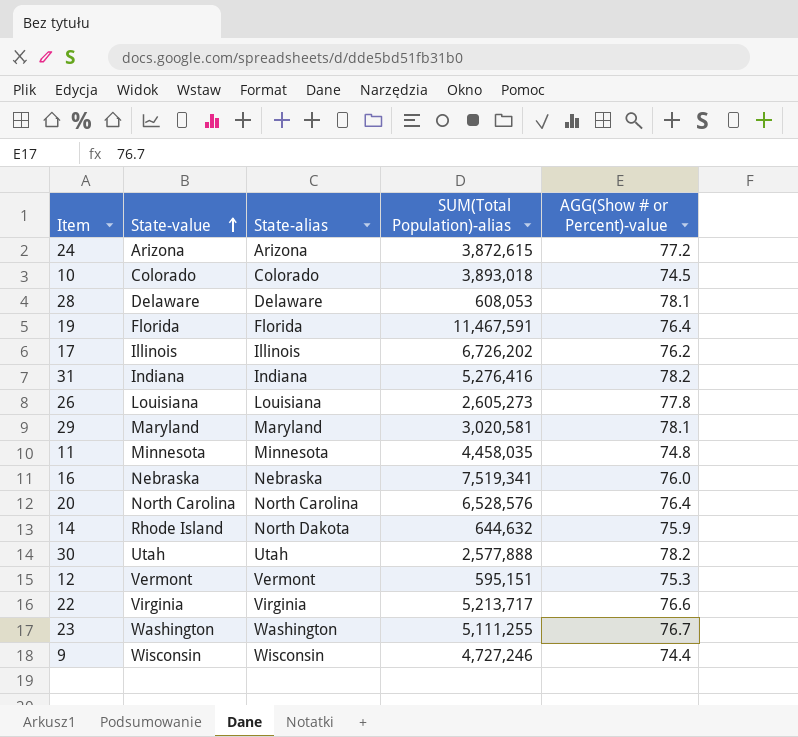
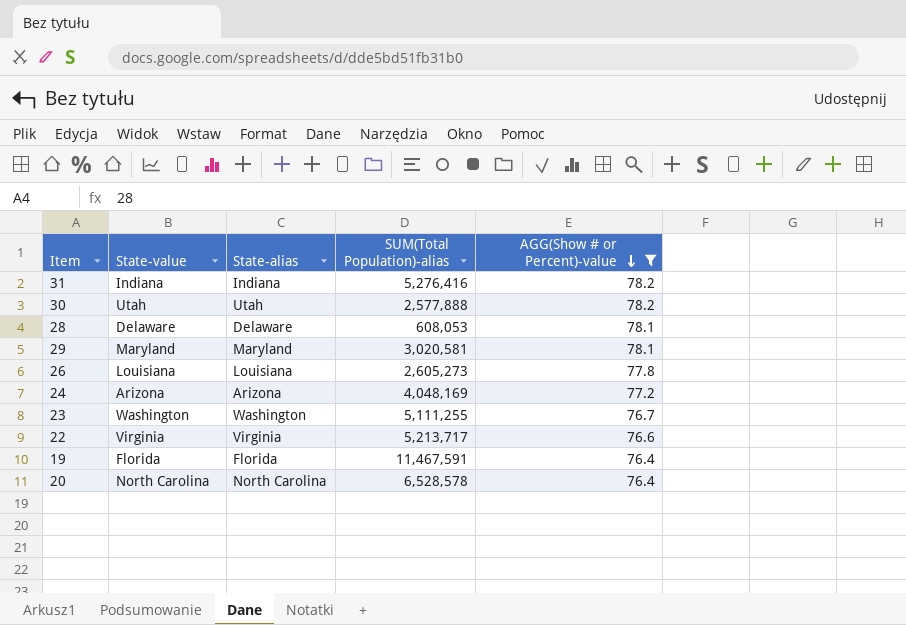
filter: none -> AGG(Show # or Percent)-value >= 76.4
row order: State-value ascending -> AGG(Show # or Percent)-value descending
24 | SUM(Total Population)-alias: 3,872,615 -> 4,048,169
20 | SUM(Total Population)-alias: 6,528,576 -> 6,528,578

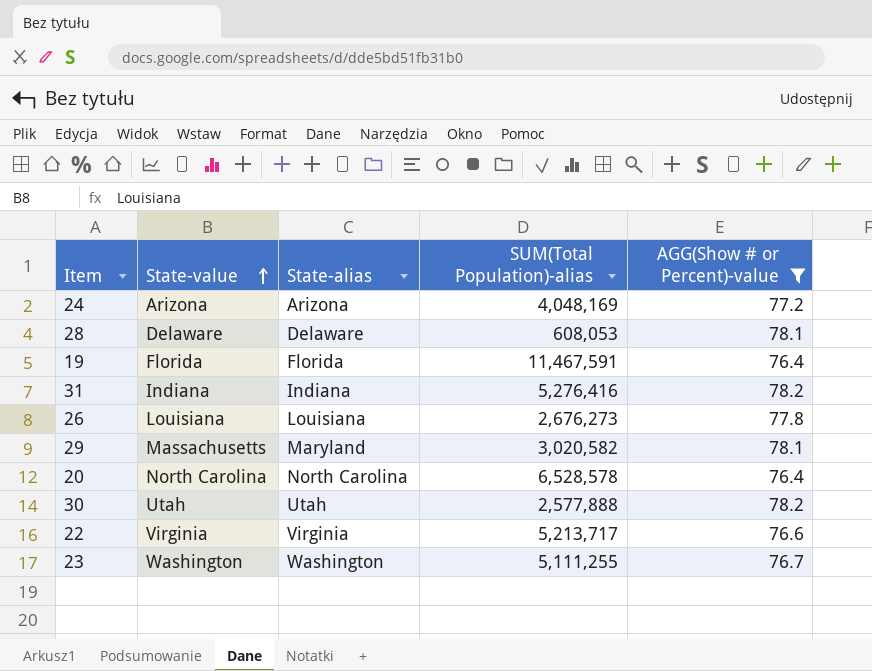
row order: AGG(Show # or Percent)-value descending -> State-value ascending
26 | SUM(Total Population)-alias: 2,605,273 -> 2,676,273
29 | State-value: Maryland -> Massachusetts
29 | SUM(Total Population)-alias: 3,020,581 -> 3,020,582

